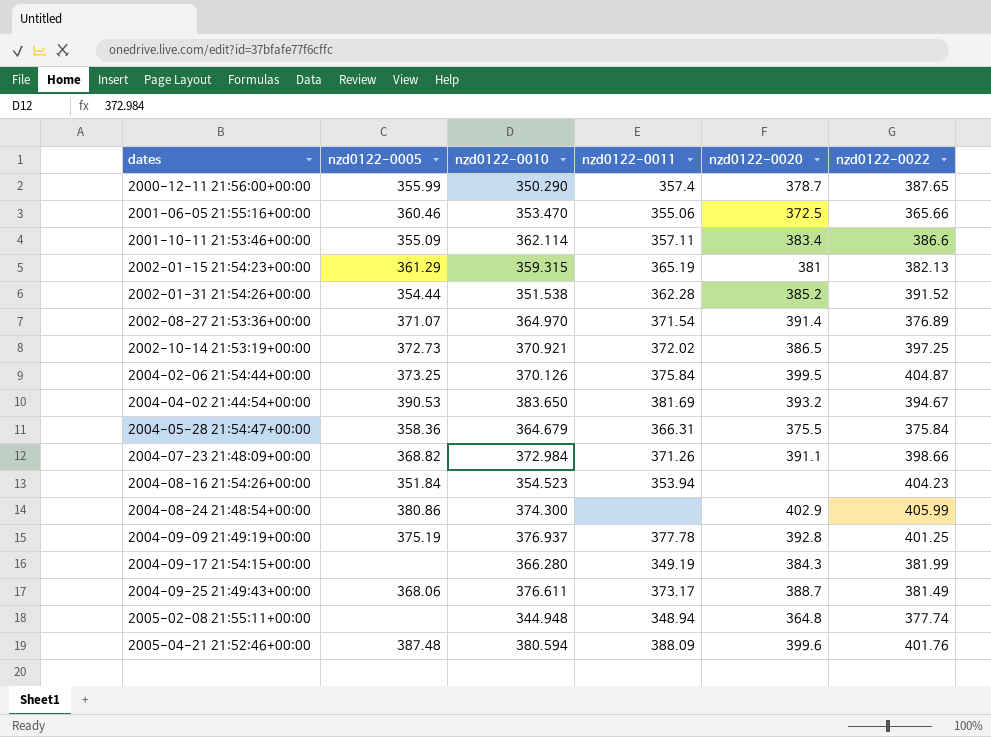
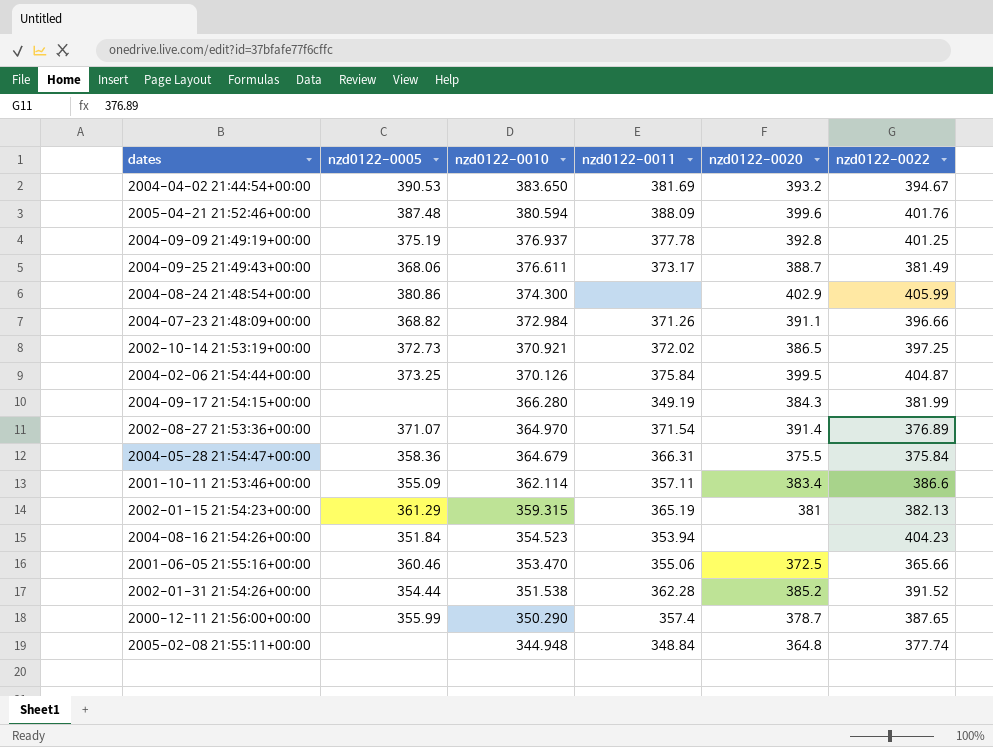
row order: dates ascending -> nzd0122-0010 descending
2004-07-23 21:48:09+00:00 | nzd0122-0022: 398.66 -> 396.66
2005-02-08 21:55:11+00:00 | nzd0122-0011: 348.94 -> 348.84

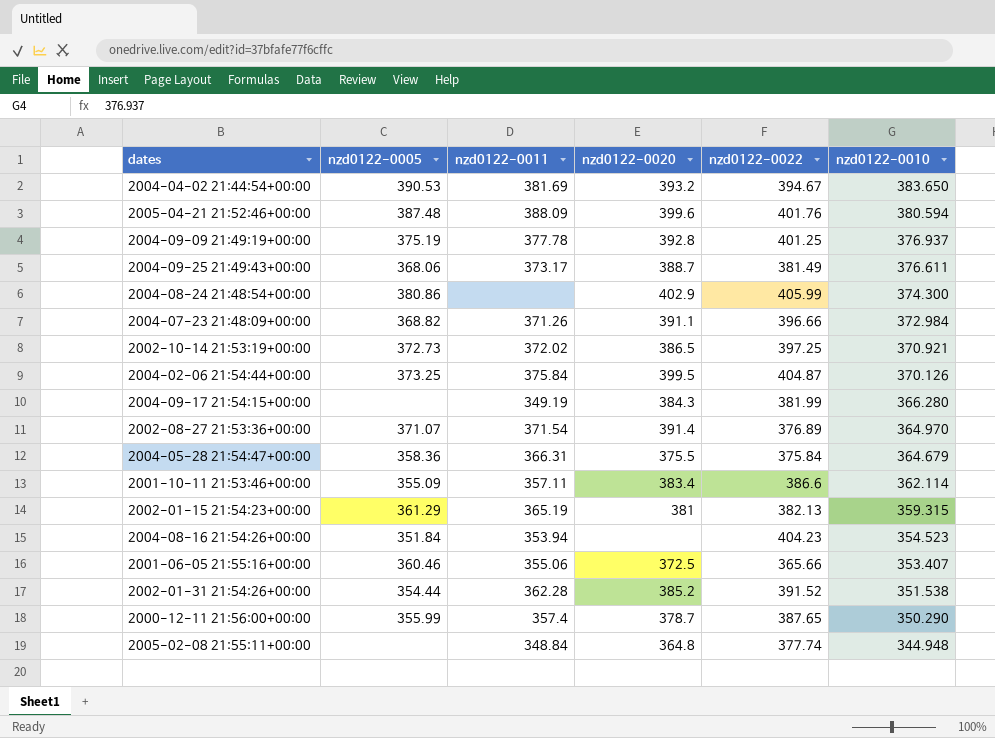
column nzd0122-0010 | position: 3 -> 6
2001-06-05 21:55:16+00:00 | nzd0122-0010: 353.470 -> 353.407

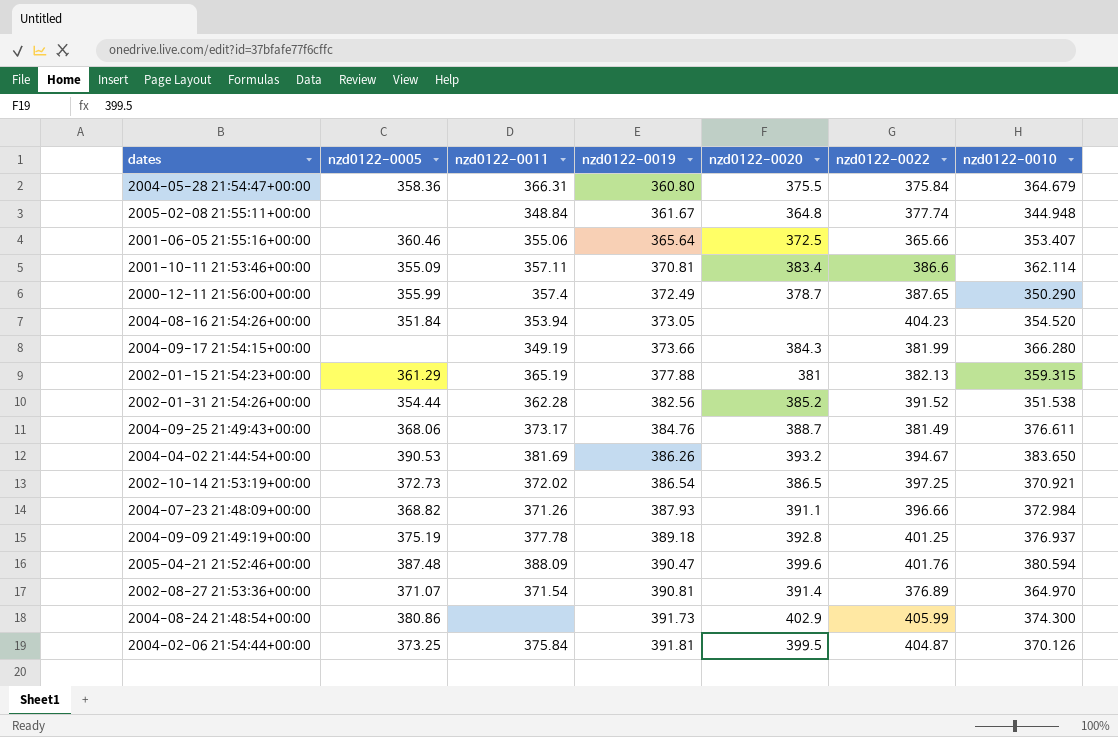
row order: nzd0122-0010 descending -> nzd0122-0019 ascending
column nzd0122-0019 | position: none -> 4
2004-08-16 21:54:26+00:00 | nzd0122-0010: 354.523 -> 354.520

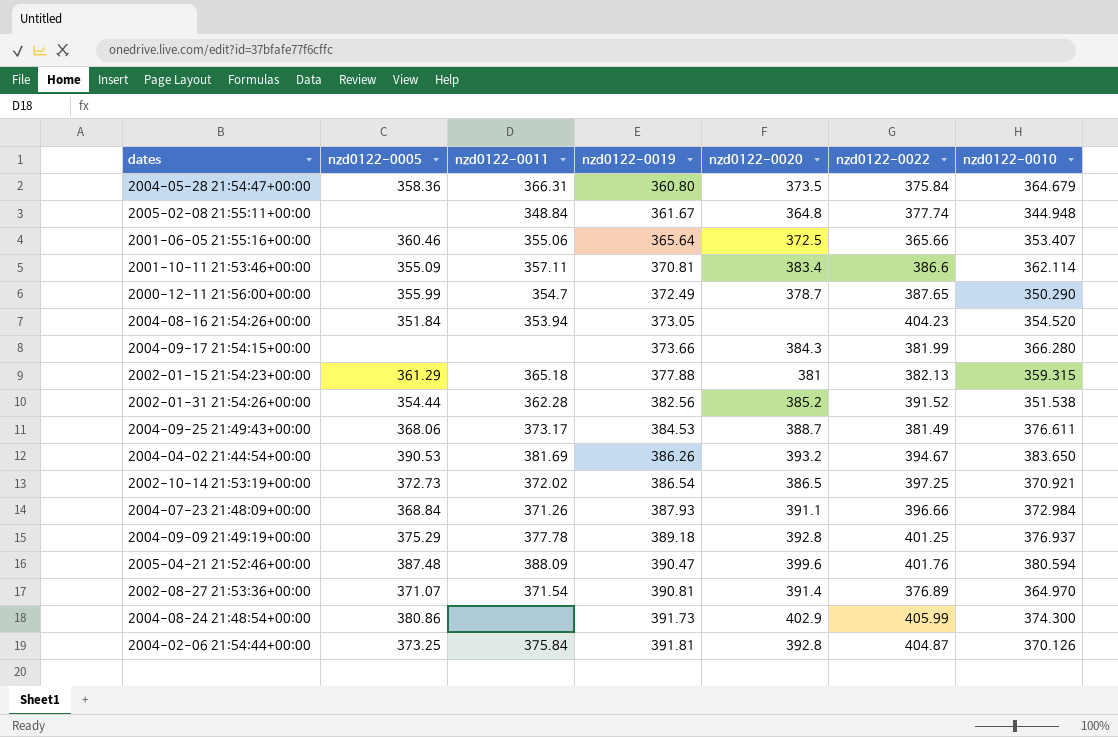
2004-05-28 21:54:47+00:00 | nzd0122-0020: 375.5 -> 373.5
2000-12-11 21:56:00+00:00 | nzd0122-0011: 357.4 -> 354.7
2004-09-17 21:54:15+00:00 | nzd0122-0011: 349.19 -> none
2002-01-15 21:54:23+00:00 | nzd0122-0011: 365.19 -> 365.18
2004-09-25 21:49:43+00:00 | nzd0122-0019: 384.76 -> 384.53
2004-07-23 21:48:09+00:00 | nzd0122-0005: 368.82 -> 368.84
2004-09-09 21:49:19+00:00 | nzd0122-0005: 375.19 -> 375.29
2004-02-06 21:54:44+00:00 | nzd0122-0020: 399.5 -> 392.8

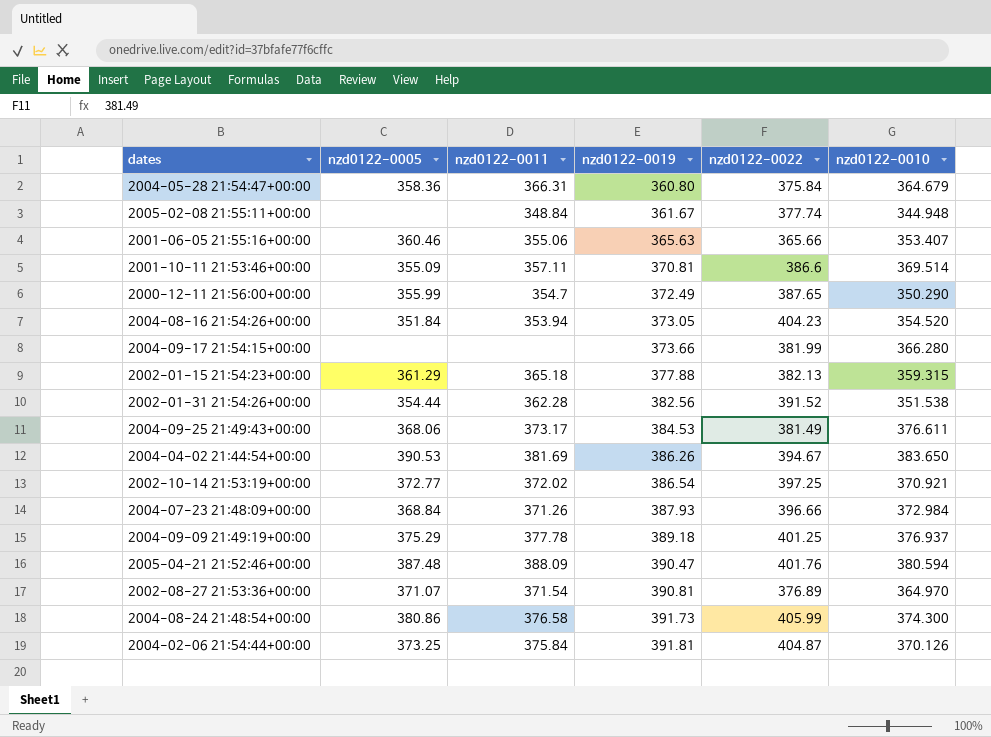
column nzd0122-0020 | position: 5 -> none
2001-06-05 21:55:16+00:00 | nzd0122-0019: 365.64 -> 365.63
2001-10-11 21:53:46+00:00 | nzd0122-0010: 362.114 -> 369.514
2002-10-14 21:53:19+00:00 | nzd0122-0005: 372.73 -> 372.77
2004-08-24 21:48:54+00:00 | nzd0122-0011: none -> 376.58

